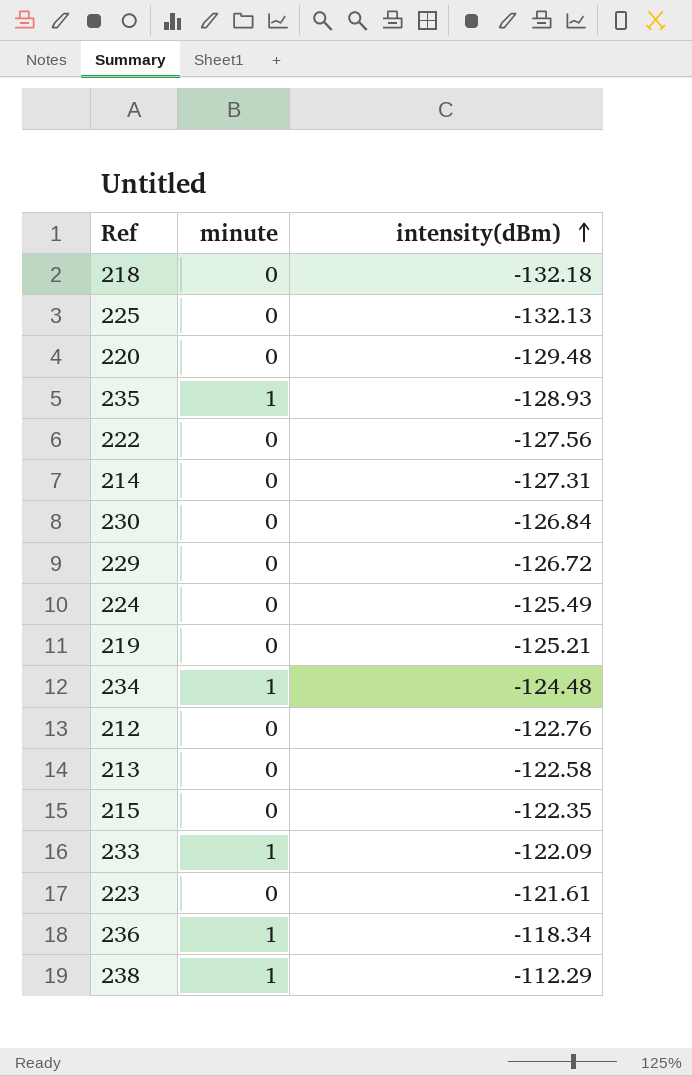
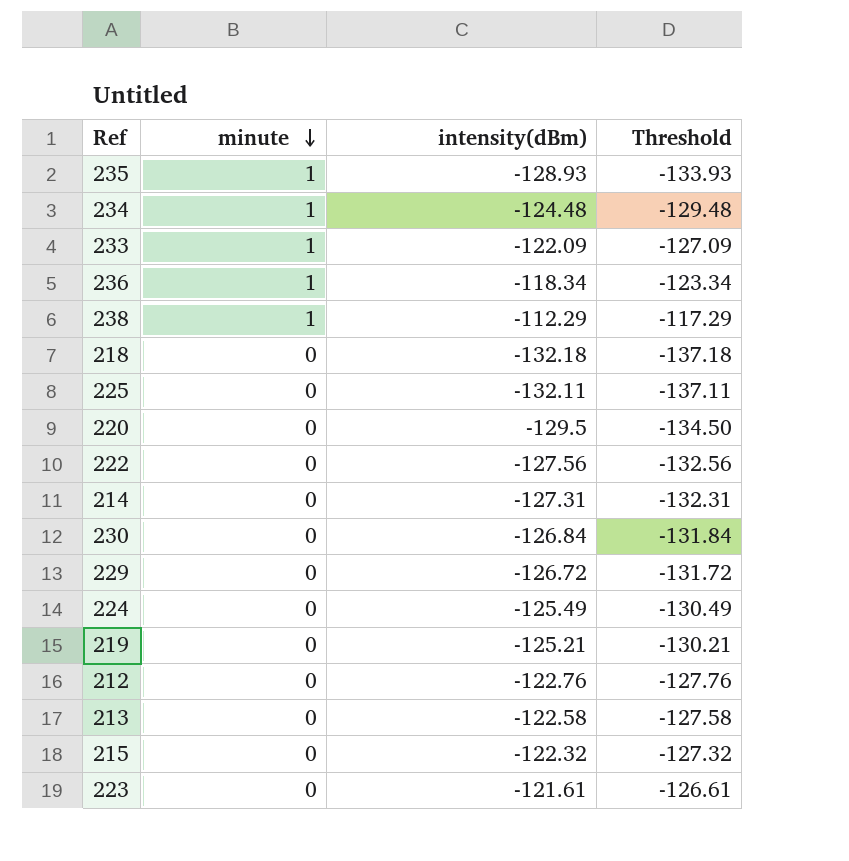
row order: intensity(dBm) ascending -> minute descending
column Threshold | formula: none -> [intensity(dBm)] - 5
225 | intensity(dBm): -132.13 -> -132.11
220 | intensity(dBm): -129.48 -> -129.5
215 | intensity(dBm): -122.35 -> -122.32

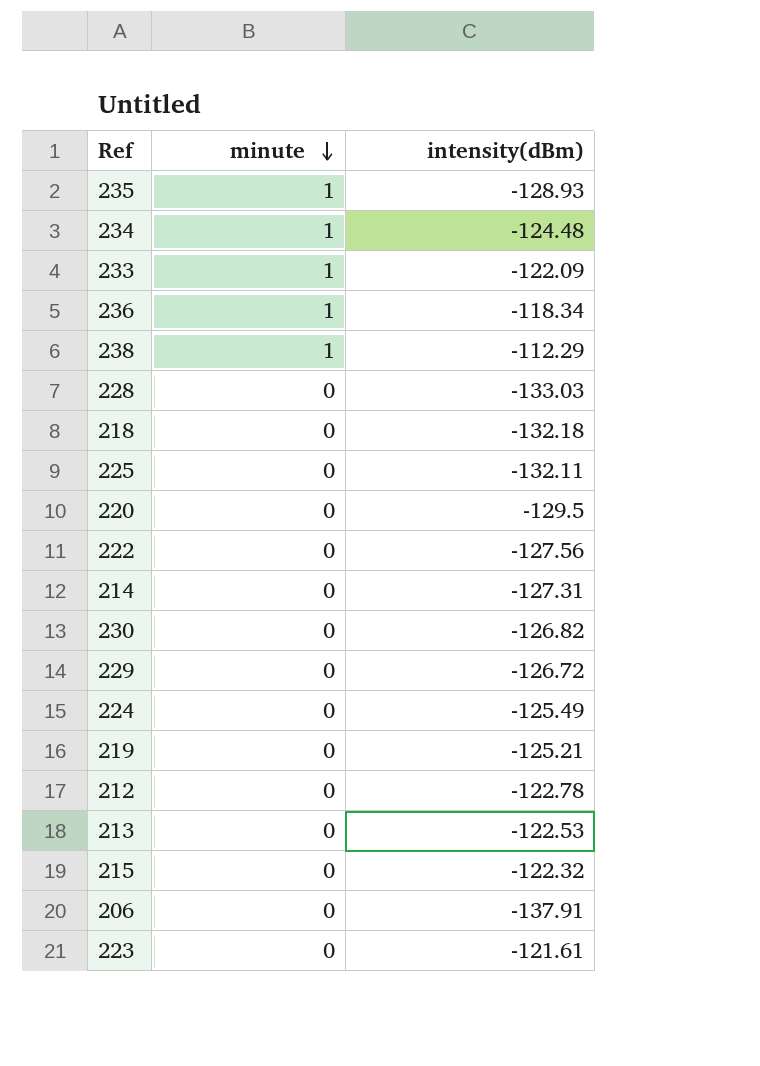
column Threshold | formula: [intensity(dBm)] - 5 -> none
row 228: none -> 0 | -133.03
230 | intensity(dBm): -126.84 -> -126.82
212 | intensity(dBm): -122.76 -> -122.78
213 | intensity(dBm): -122.58 -> -122.53
row 206: none -> 0 | -137.91

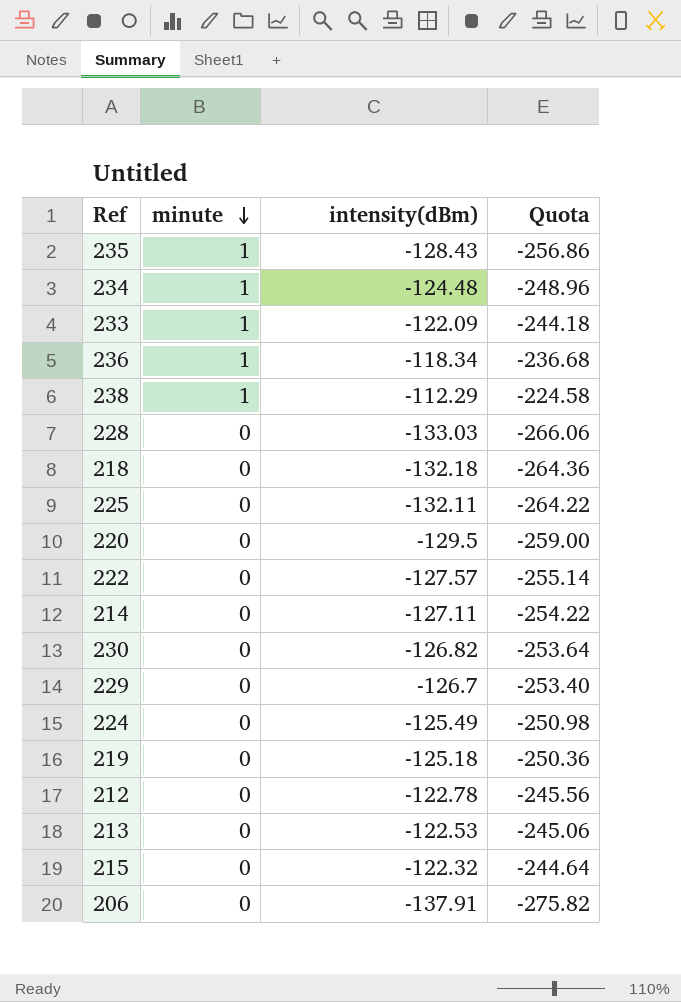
column Quota | formula: none -> [intensity(dBm)] * 2
row 223: 0 | -121.61 -> none
235 | intensity(dBm): -128.93 -> -128.43
222 | intensity(dBm): -127.56 -> -127.57
214 | intensity(dBm): -127.31 -> -127.11
229 | intensity(dBm): -126.72 -> -126.7
219 | intensity(dBm): -125.21 -> -125.18

